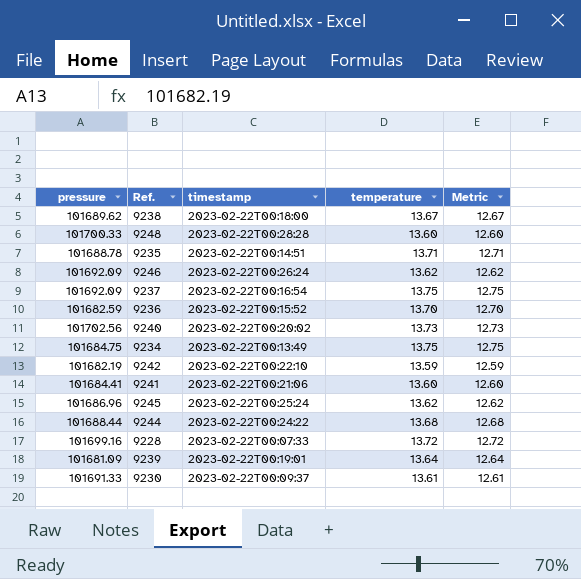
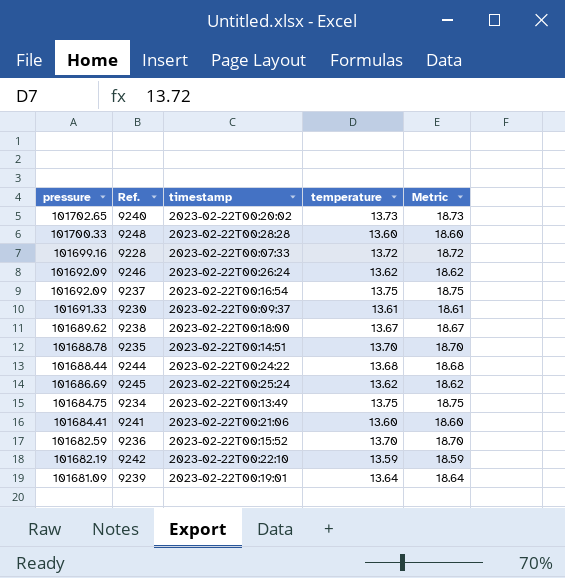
row order: none -> pressure descending
column Metric | formula: [temperature] - 1 -> [temperature] + 5
9240 | pressure: 101702.56 -> 101702.65
9235 | temperature: 13.71 -> 13.70
9245 | pressure: 101686.96 -> 101686.69

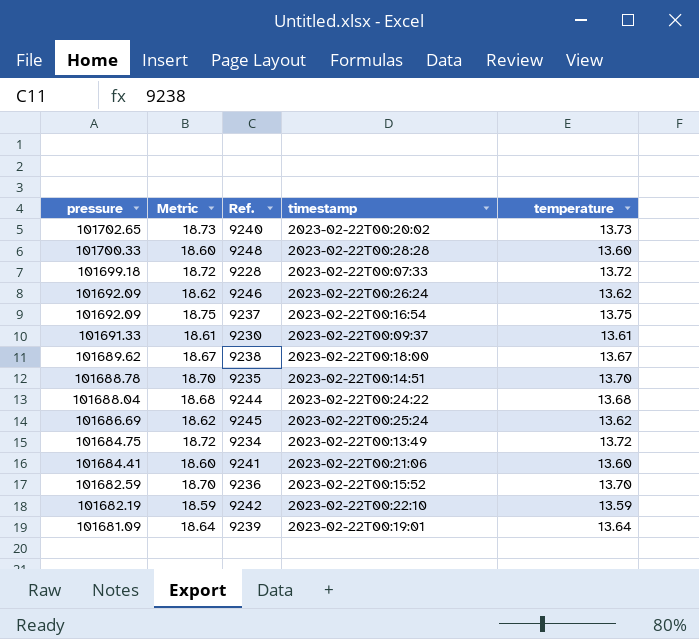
column Metric | position: 5 -> 2
9228 | pressure: 101699.16 -> 101699.18
9244 | pressure: 101688.44 -> 101688.04
9234 | Metric: 18.75 -> 18.72
9234 | temperature: 13.75 -> 13.72

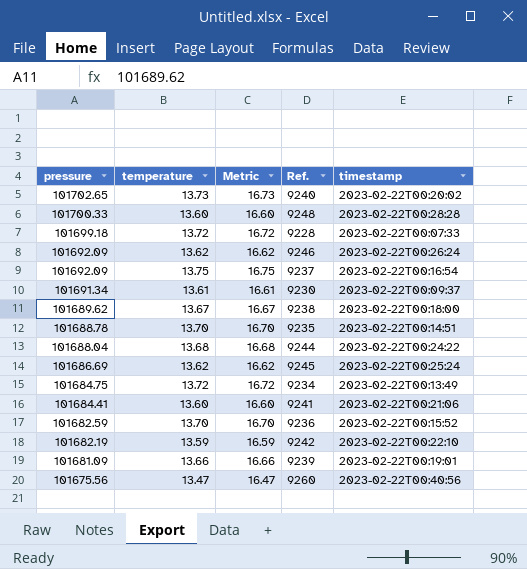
column temperature | position: 5 -> 2
column Metric | formula: [temperature] + 5 -> [temperature] + 3
9230 | pressure: 101691.33 -> 101691.34
9239 | temperature: 13.64 -> 13.66
row 9260: none -> 101675.56 | 13.47 | 16.47 | 2023-02-22T00:40:56

